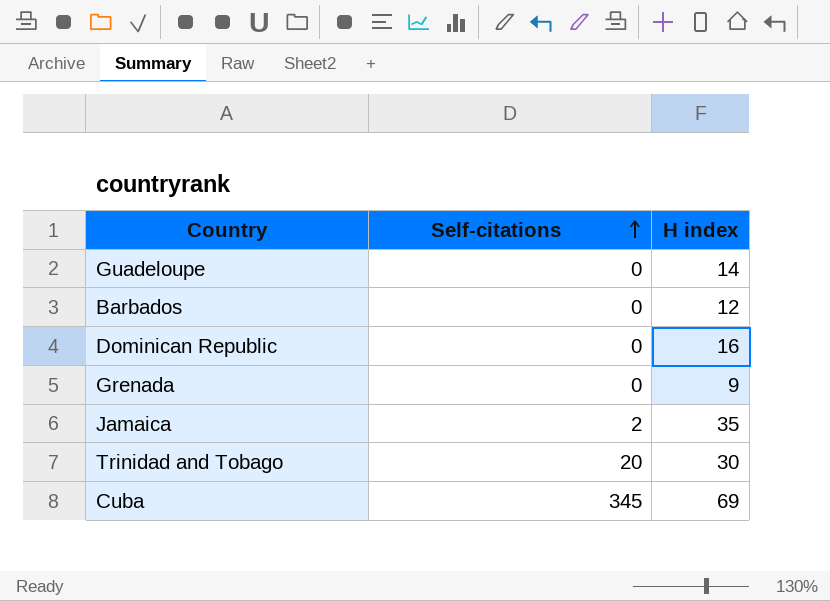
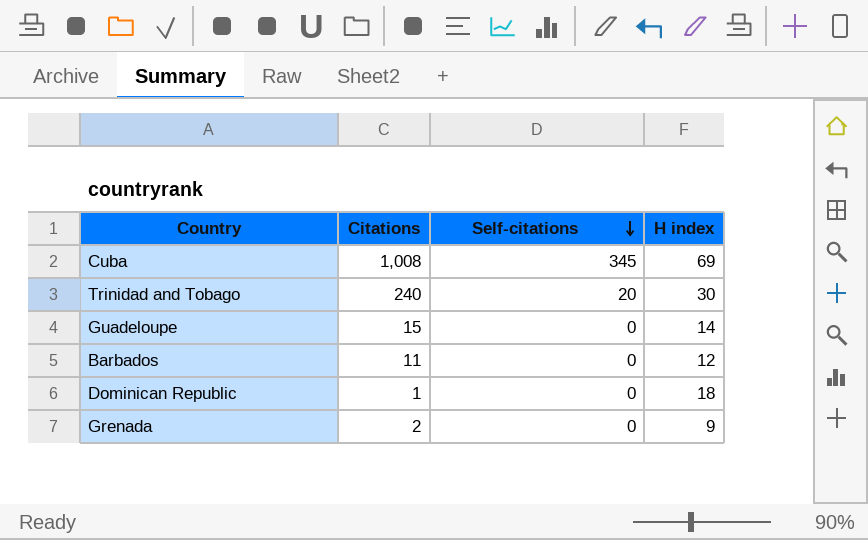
row order: Self-citations ascending -> Self-citations descending
column Citations | position: none -> 2
row Jamaica: 2 | 35 -> none
Dominican Republic | H index: 16 -> 18

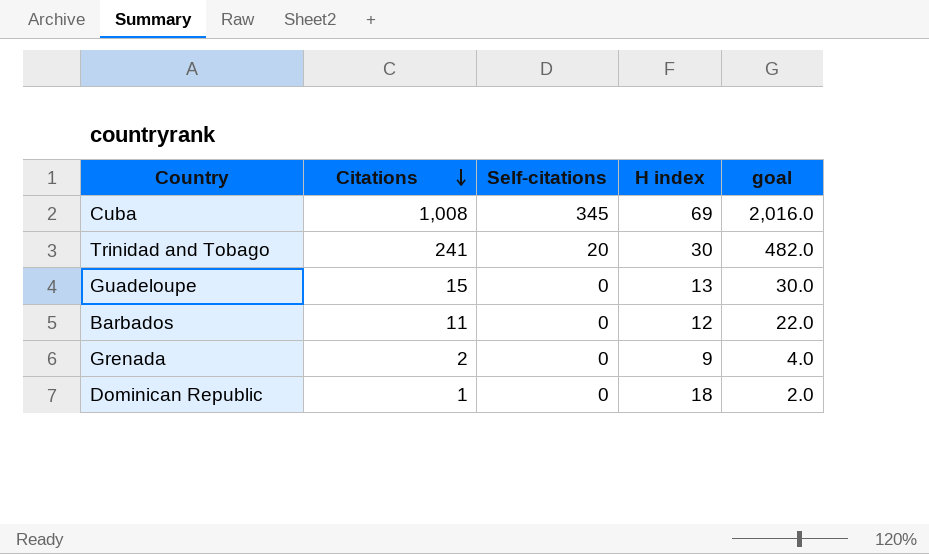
row order: Self-citations descending -> Citations descending
column goal | formula: none -> [Citations] * 2
Trinidad and Tobago | Citations: 240 -> 241
Guadeloupe | H index: 14 -> 13

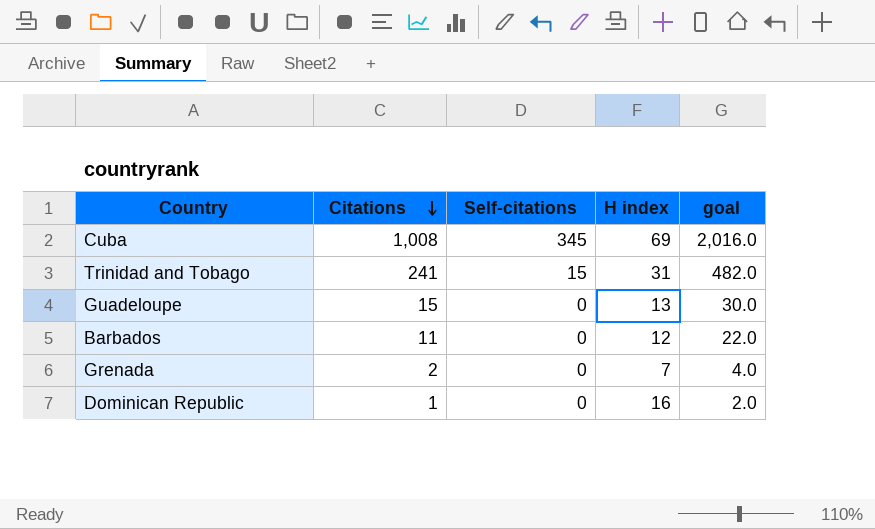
Trinidad and Tobago | Self-citations: 20 -> 15
Trinidad and Tobago | H index: 30 -> 31
Grenada | H index: 9 -> 7
Dominican Republic | H index: 18 -> 16

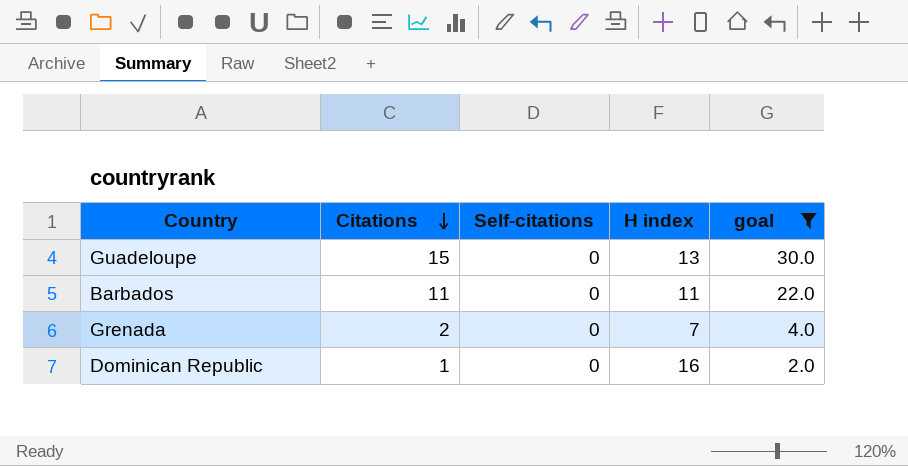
filter: none -> goal <= 30.0
Barbados | H index: 12 -> 11

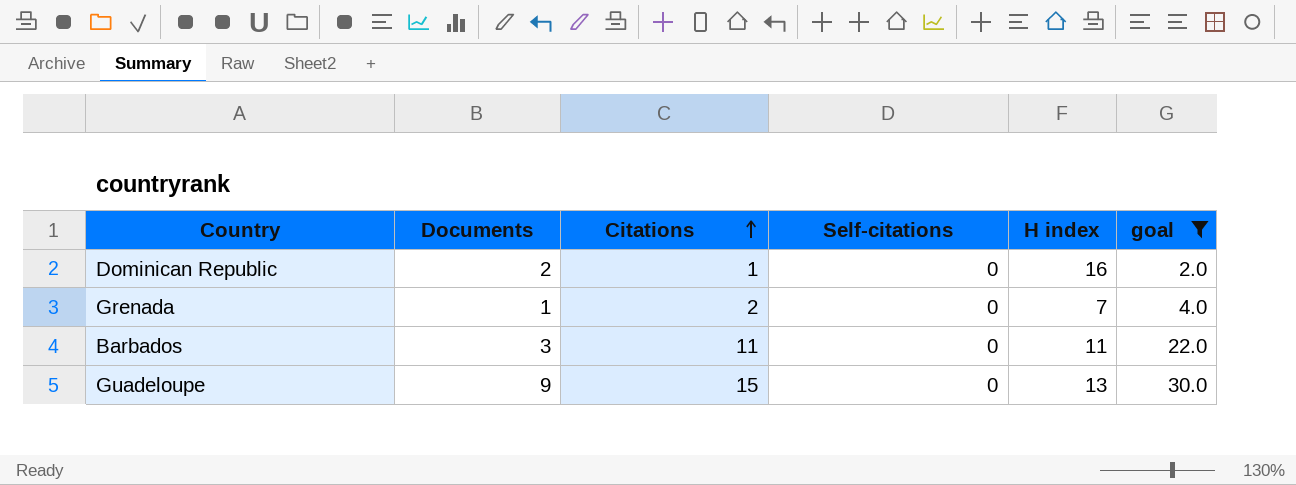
row order: Citations descending -> Citations ascending
column Documents | position: none -> 2

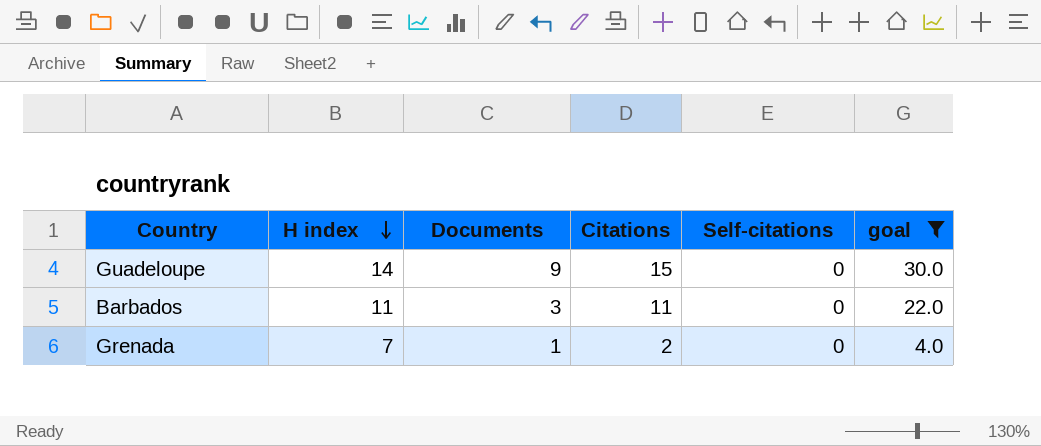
row order: Citations ascending -> H index descending
column H index | position: 5 -> 2
row Dominican Republic: 2 | 1 | 0 | 16 | 2.0 -> none
Guadeloupe | H index: 13 -> 14

